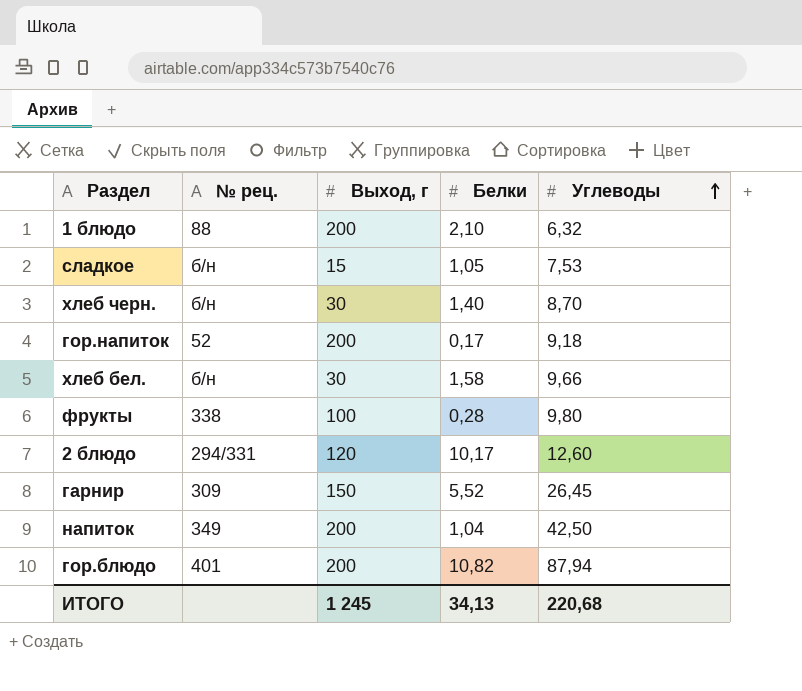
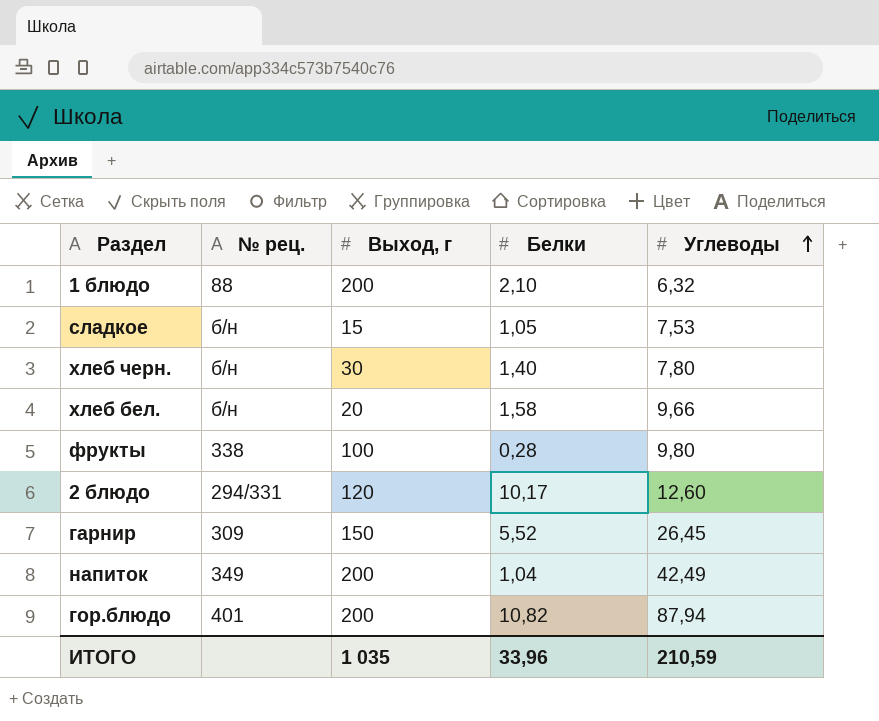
row гор.напиток: 52 | 200 | 0,17 | 9,18 -> none
хлеб черн. | Углеводы: 8,70 -> 7,80
хлеб бел. | Выход, г: 30 -> 20
напиток | Углеводы: 42,50 -> 42,49
ИТОГО | Выход, г: 1 245 -> 1 035
ИТОГО | Белки: 34,13 -> 33,96
ИТОГО | Углеводы: 220,68 -> 210,59

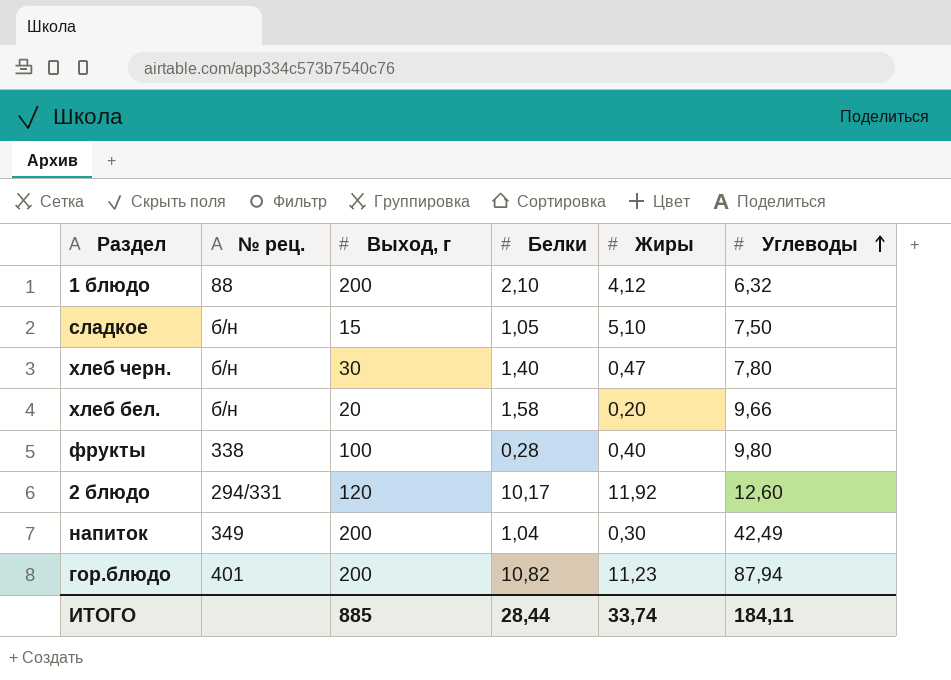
column Жиры | position: none -> 5
row гарнир: 309 | 150 | 5,52 | 26,45 -> none
сладкое | Углеводы: 7,53 -> 7,50
ИТОГО | Выход, г: 1 035 -> 885
ИТОГО | Белки: 33,96 -> 28,44
ИТОГО | Углеводы: 210,59 -> 184,11

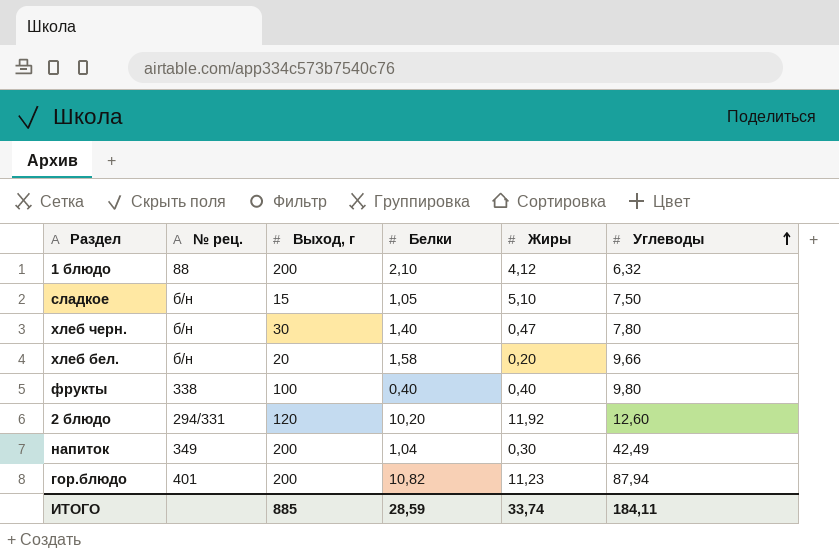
фрукты | Белки: 0,28 -> 0,40
2 блюдо | Белки: 10,17 -> 10,20
ИТОГО | Белки: 28,44 -> 28,59

